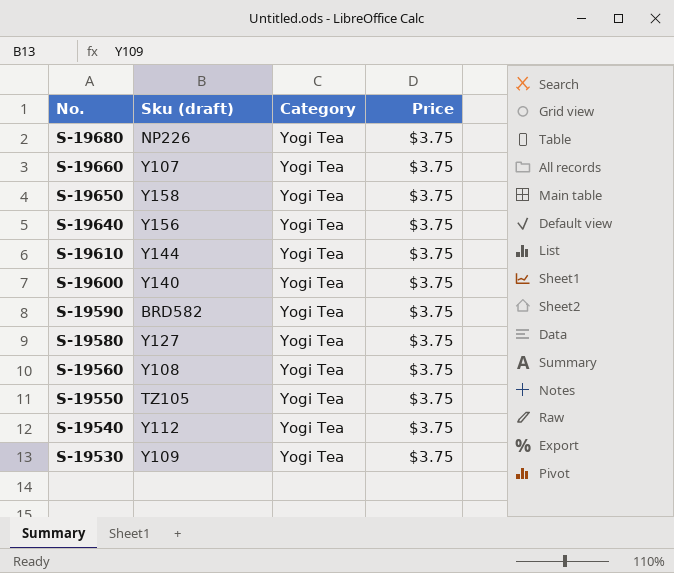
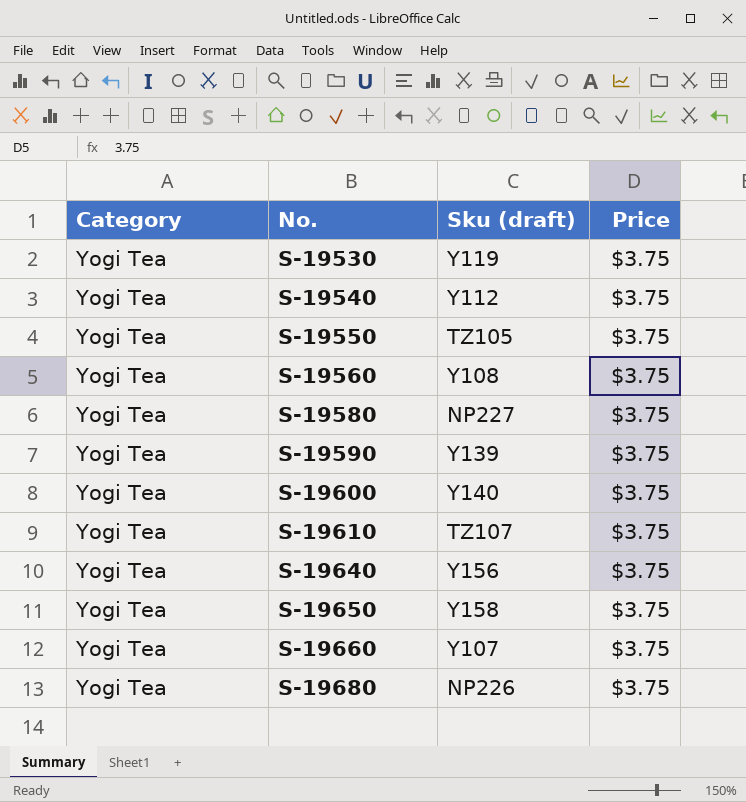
row order: No. descending -> No. ascending
column Category | position: 3 -> 1
S-19530 | Sku (draft): Y109 -> Y119
S-19580 | Sku (draft): Y127 -> NP227
S-19590 | Sku (draft): BRD582 -> Y139
S-19610 | Sku (draft): Y144 -> TZ107

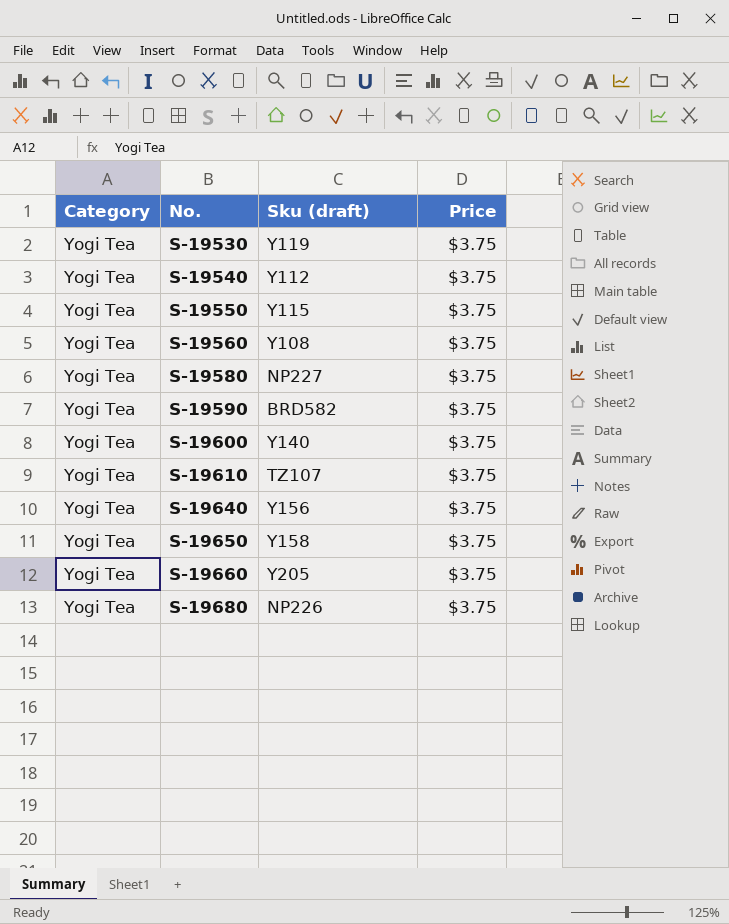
S-19550 | Sku (draft): TZ105 -> Y115
S-19590 | Sku (draft): Y139 -> BRD582
S-19660 | Sku (draft): Y107 -> Y205

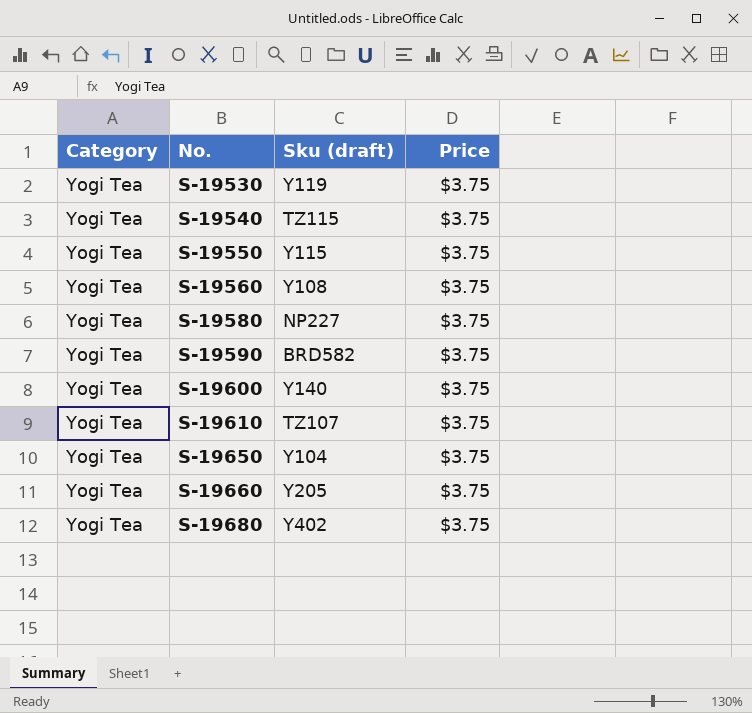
row S-19640: Yogi Tea | Y156 | $3.75 -> none
S-19540 | Sku (draft): Y112 -> TZ115
S-19650 | Sku (draft): Y158 -> Y104
S-19680 | Sku (draft): NP226 -> Y402

